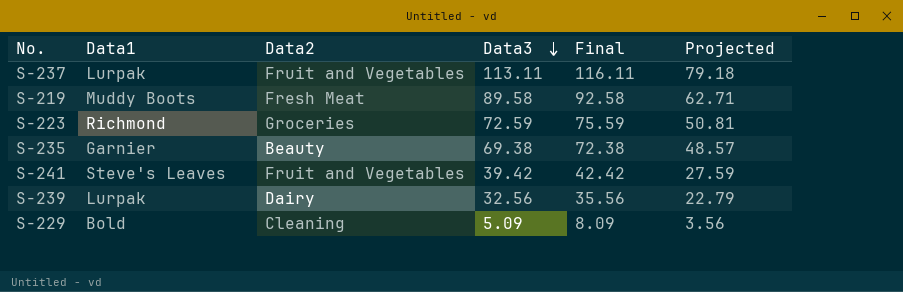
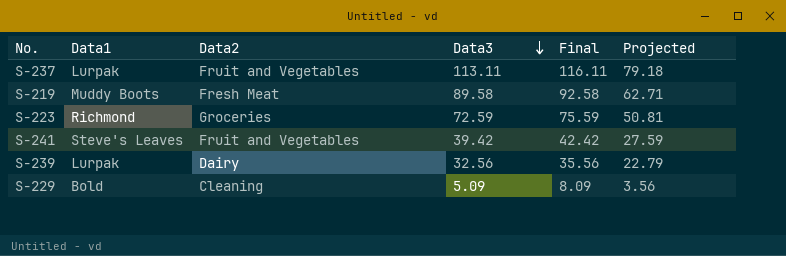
row S-235: Garnier | Beauty | 69.38 | 72.38 | 48.57 -> none

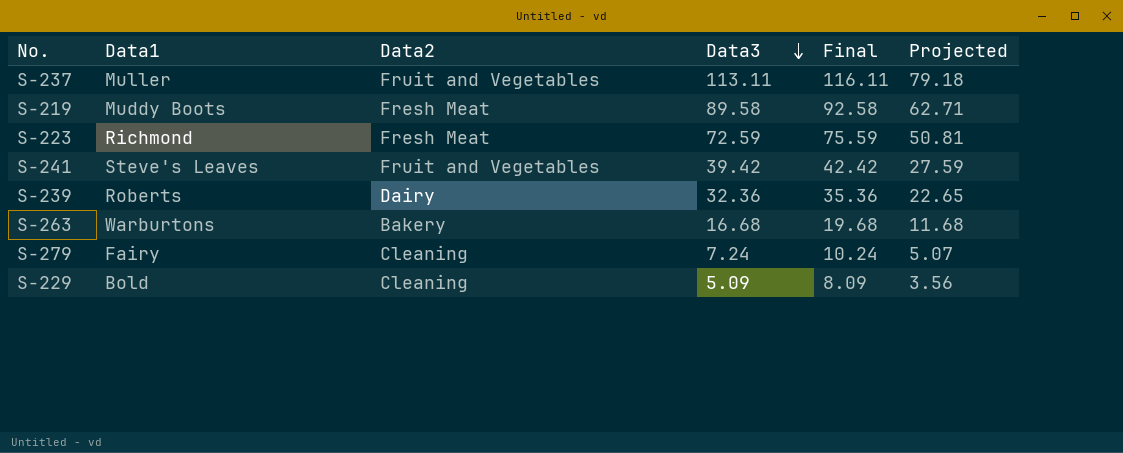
S-237 | Data1: Lurpak -> Muller
S-223 | Data2: Groceries -> Fresh Meat
S-239 | Data1: Lurpak -> Roberts
S-239 | Data3: 32.56 -> 32.36
S-239 | Final: 35.56 -> 35.36
S-239 | Projected: 22.79 -> 22.65
row S-263: none -> Warburtons | Bakery | 16.68 | 19.68 | 11.68
row S-279: none -> Fairy | Cleaning | 7.24 | 10.24 | 5.07

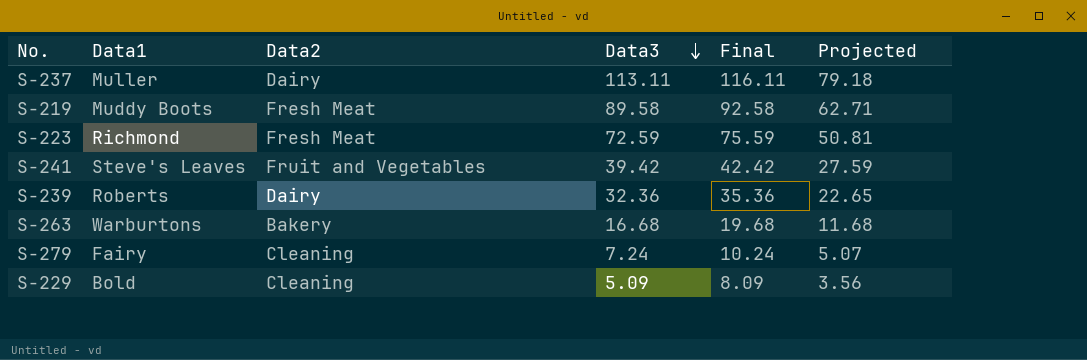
S-237 | Data2: Fruit and Vegetables -> Dairy

